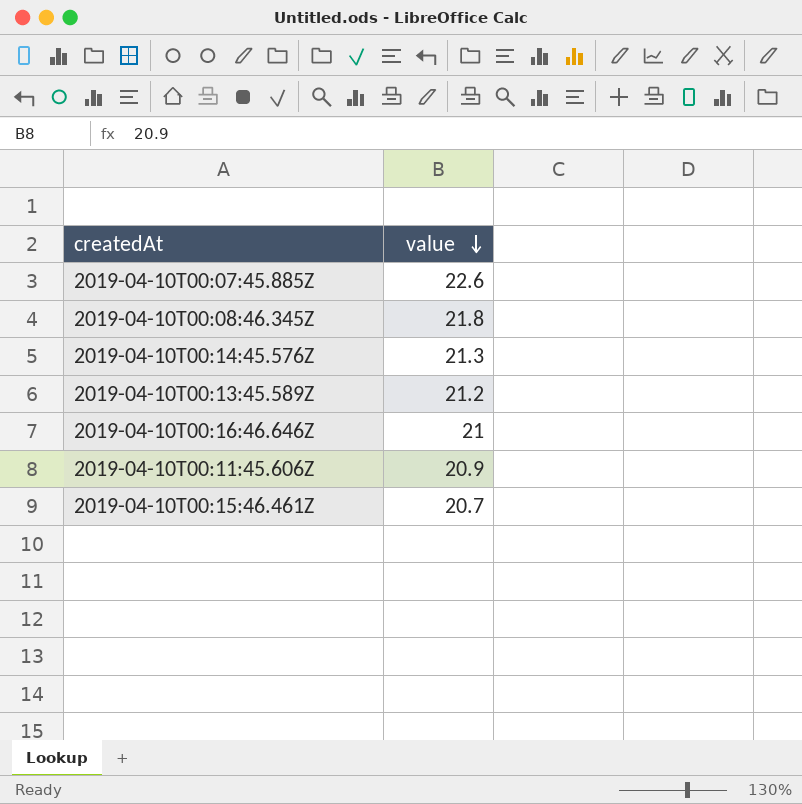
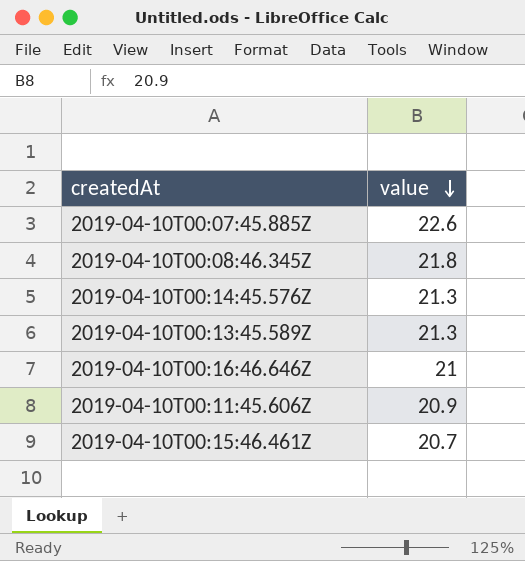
2019-04-10T00:13:45.589Z | value: 21.2 -> 21.3

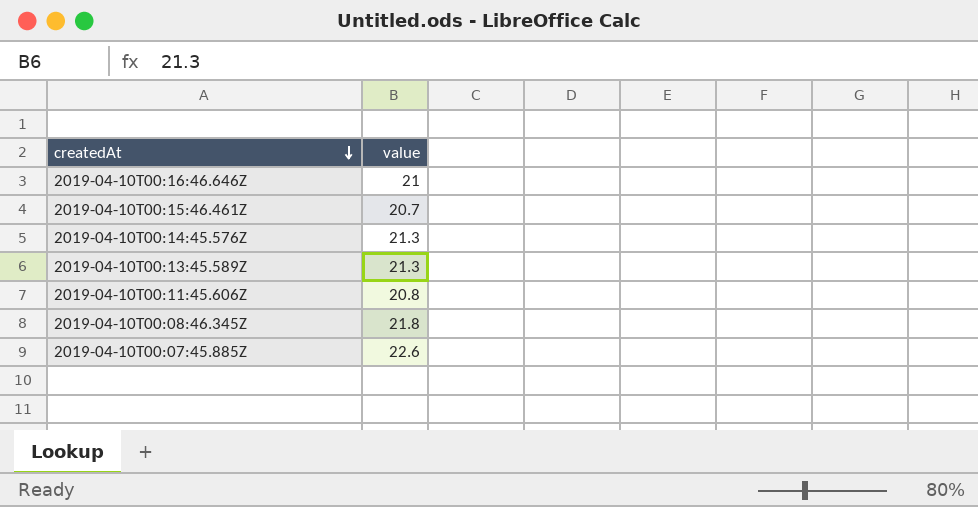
row order: value descending -> createdAt descending
2019-04-10T00:11:45.606Z | value: 20.9 -> 20.8

